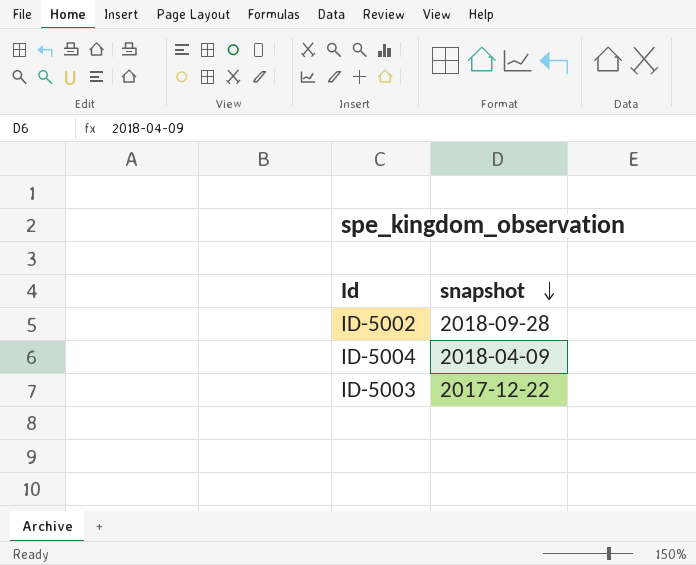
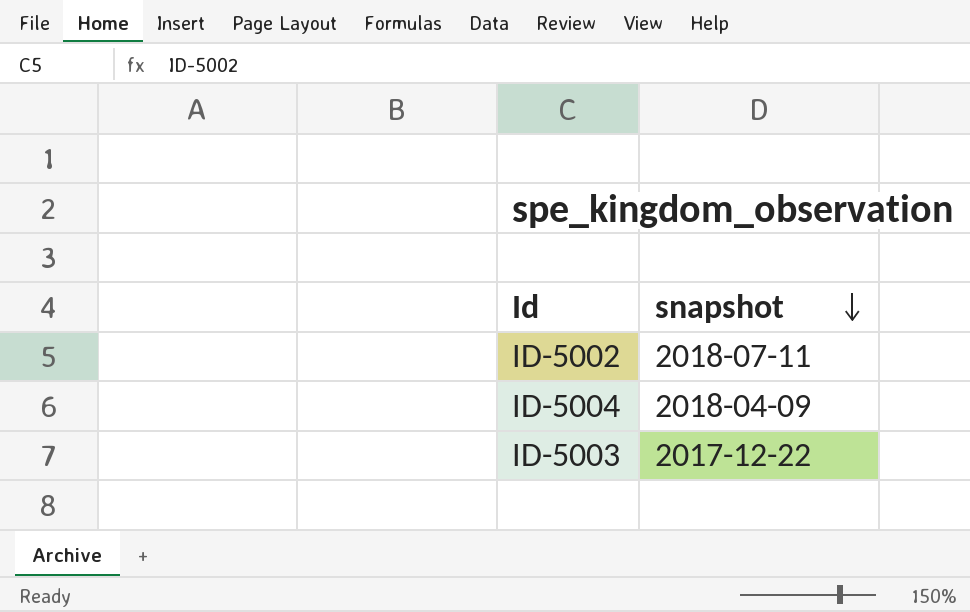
ID-5002 | snapshot: 2018-09-28 -> 2018-07-11

